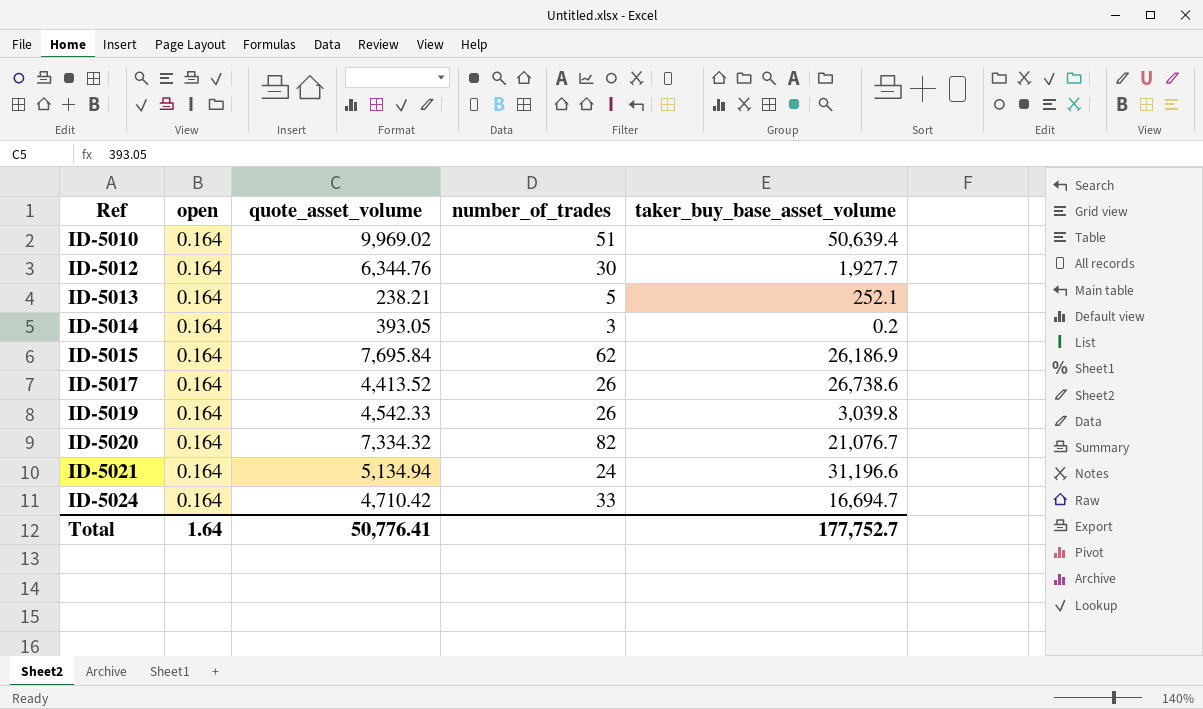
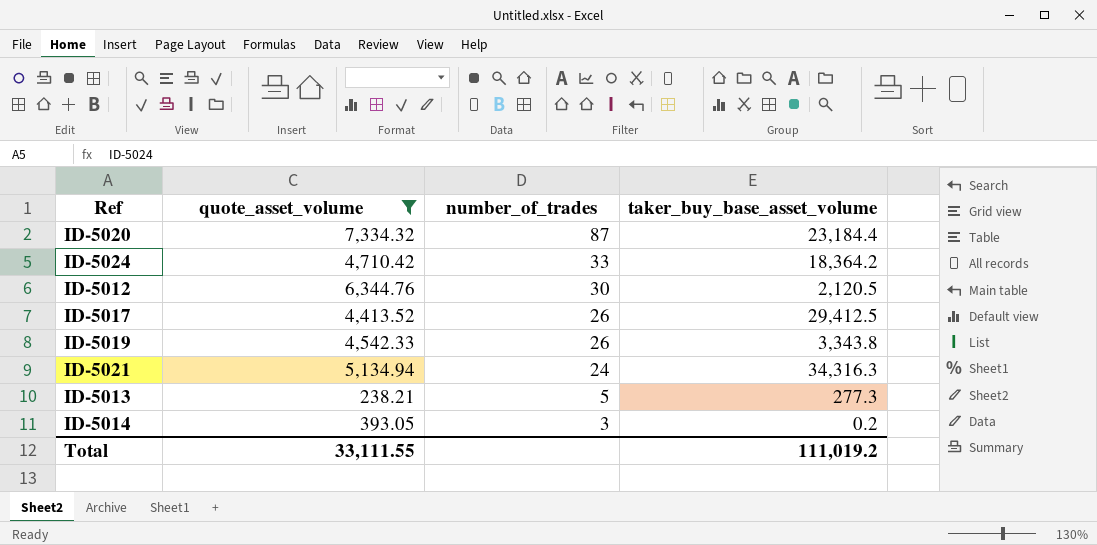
filter: none -> quote_asset_volume <= 7,334.32
row order: Ref ascending -> number_of_trades descending
column open | position: 2 -> none
ID-5020 | number_of_trades: 82 -> 87
ID-5020 | taker_buy_base_asset_volume: 21,076.7 -> 23,184.4
ID-5024 | taker_buy_base_asset_volume: 16,694.7 -> 18,364.2
ID-5012 | taker_buy_base_asset_volume: 1,927.7 -> 2,120.5
ID-5017 | taker_buy_base_asset_volume: 26,738.6 -> 29,412.5
ID-5019 | taker_buy_base_asset_volume: 3,039.8 -> 3,343.8
ID-5021 | taker_buy_base_asset_volume: 31,196.6 -> 34,316.3
ID-5013 | taker_buy_base_asset_volume: 252.1 -> 277.3
Total | quote_asset_volume: 50,776.41 -> 33,111.55
Total | taker_buy_base_asset_volume: 177,752.7 -> 111,019.2

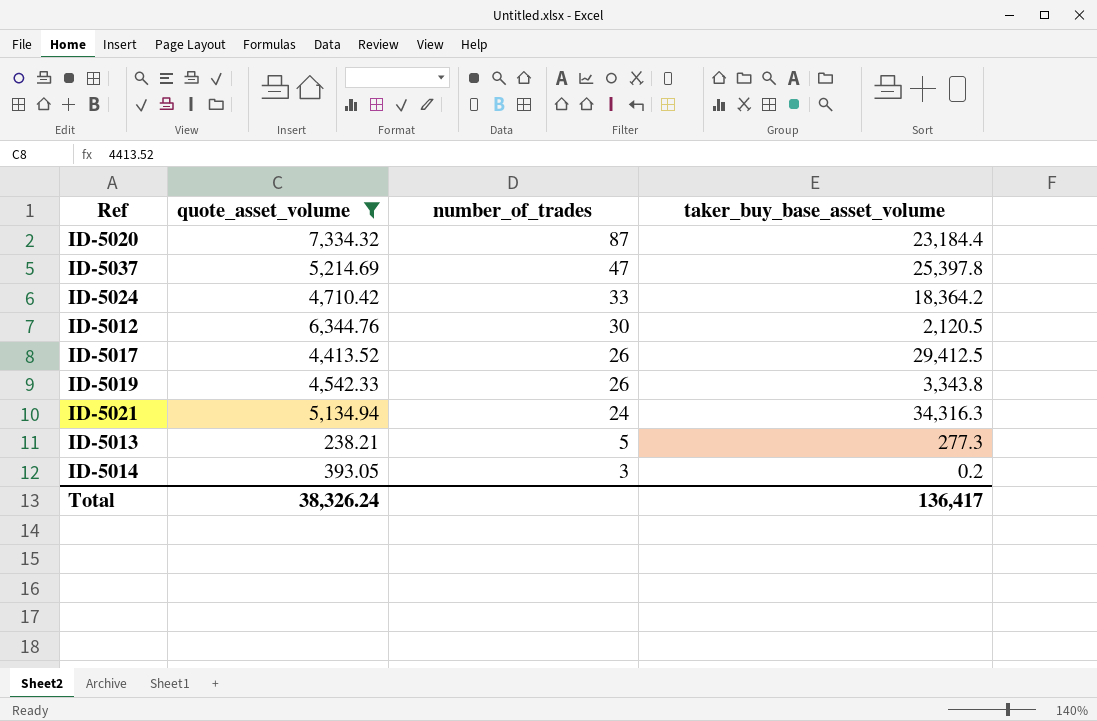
row ID-5037: none -> 5,214.69 | 47 | 25,397.8
Total | quote_asset_volume: 33,111.55 -> 38,326.24
Total | taker_buy_base_asset_volume: 111,019.2 -> 136,417

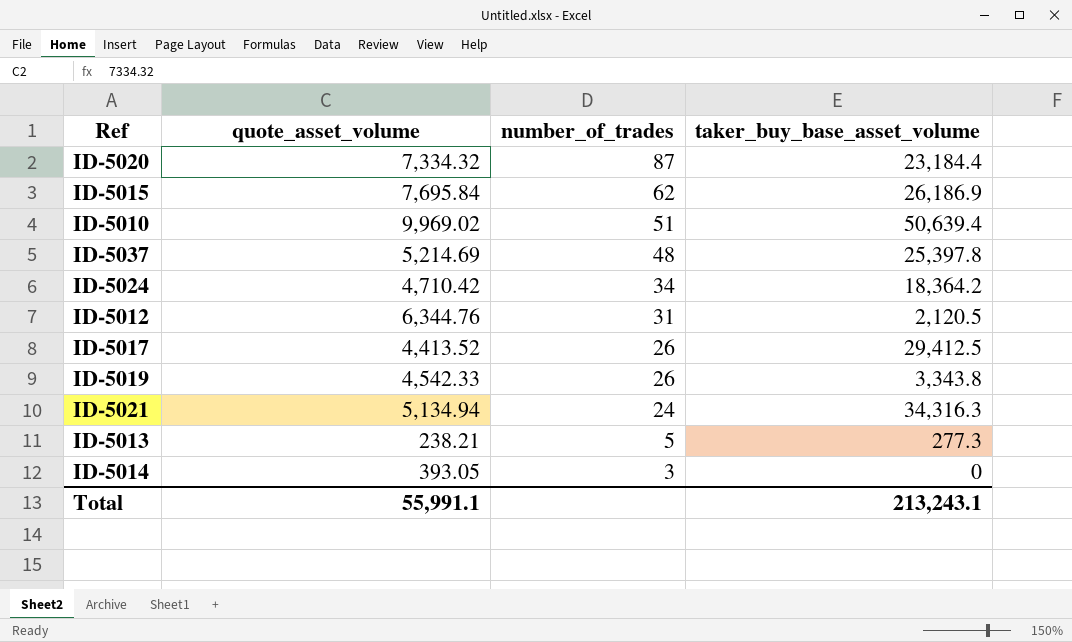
filter: quote_asset_volume <= 7,334.32 -> none
ID-5037 | number_of_trades: 47 -> 48
ID-5024 | number_of_trades: 33 -> 34
ID-5012 | number_of_trades: 30 -> 31
ID-5014 | taker_buy_base_asset_volume: 0.2 -> 0
Total | quote_asset_volume: 38,326.24 -> 55,991.1
Total | taker_buy_base_asset_volume: 136,417 -> 213,243.1

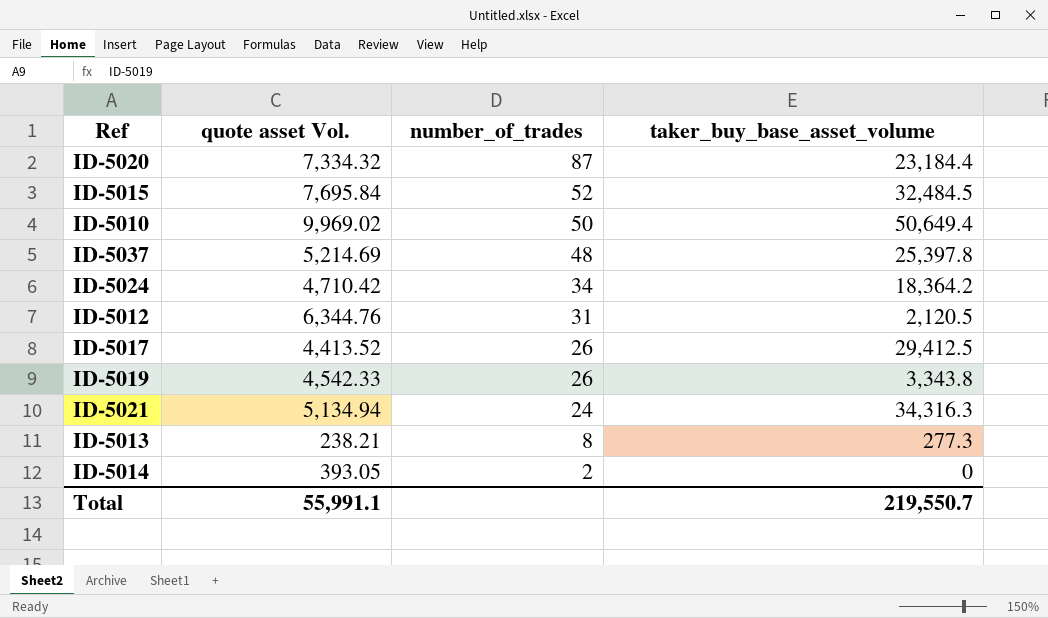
column name: quote_asset_volume -> quote asset Vol.
ID-5015 | number_of_trades: 62 -> 52
ID-5015 | taker_buy_base_asset_volume: 26,186.9 -> 32,484.5
ID-5010 | number_of_trades: 51 -> 50
ID-5010 | taker_buy_base_asset_volume: 50,639.4 -> 50,649.4
ID-5013 | number_of_trades: 5 -> 8
ID-5014 | number_of_trades: 3 -> 2
Total | taker_buy_base_asset_volume: 213,243.1 -> 219,550.7

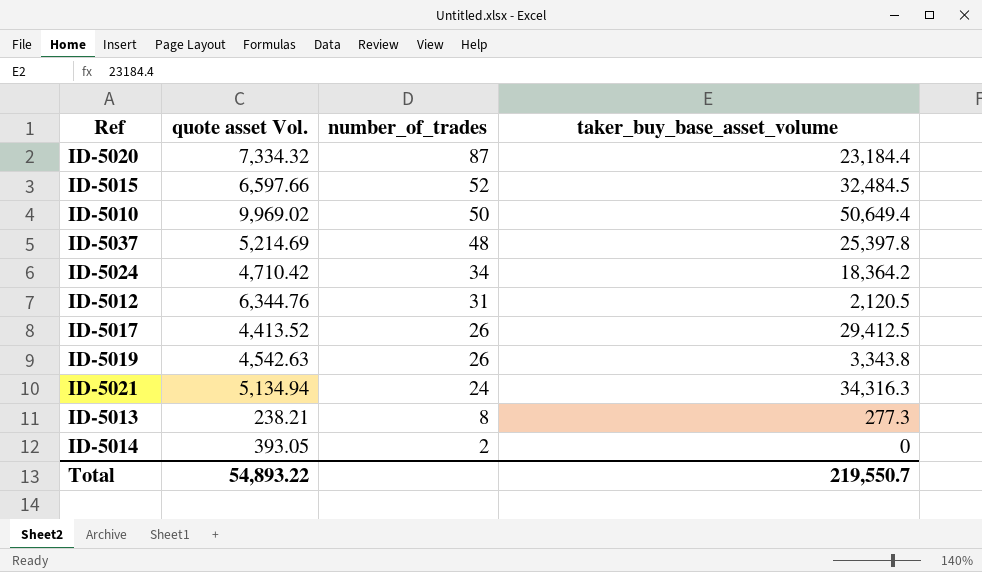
ID-5015 | quote asset Vol.: 7,695.84 -> 6,597.66
ID-5019 | quote asset Vol.: 4,542.33 -> 4,542.63
Total | quote asset Vol.: 55,991.1 -> 54,893.22

